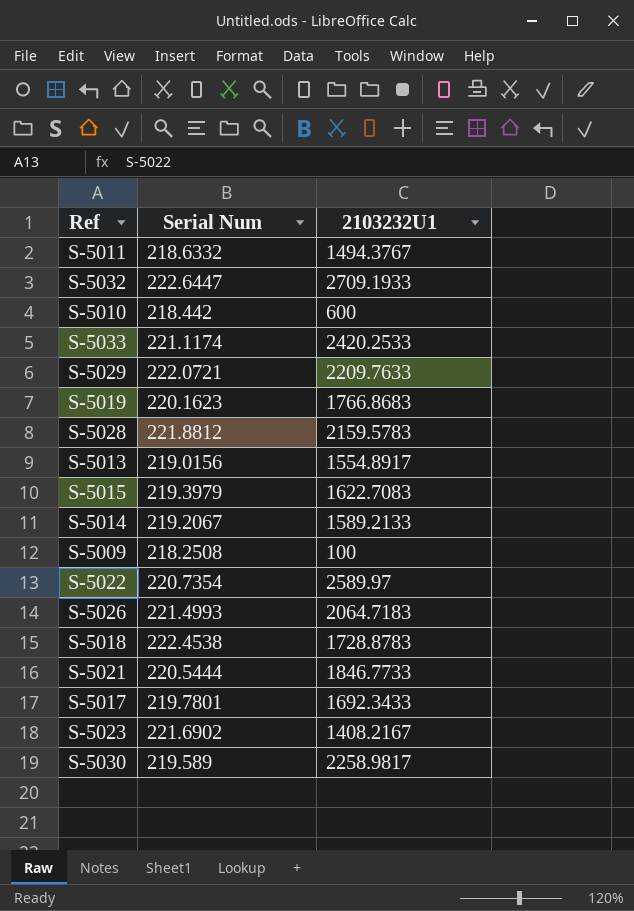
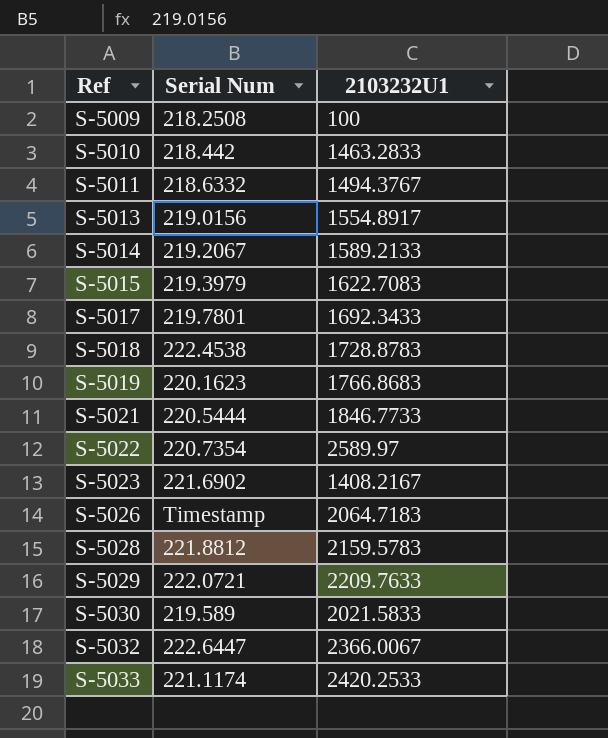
row order: none -> Ref ascending
S-5010 | 2103232U1: 600 -> 1463.2833
S-5026 | Serial Num: 221.4993 -> Timestamp
S-5030 | 2103232U1: 2258.9817 -> 2021.5833
S-5032 | 2103232U1: 2709.1933 -> 2366.0067

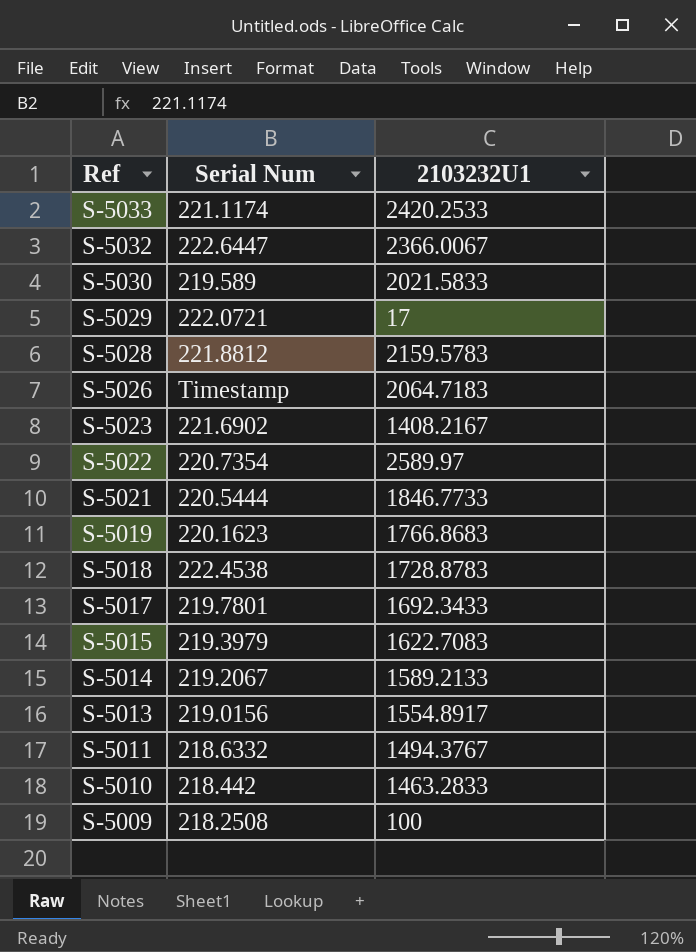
row order: Ref ascending -> Ref descending
S-5029 | 2103232U1: 2209.7633 -> 17

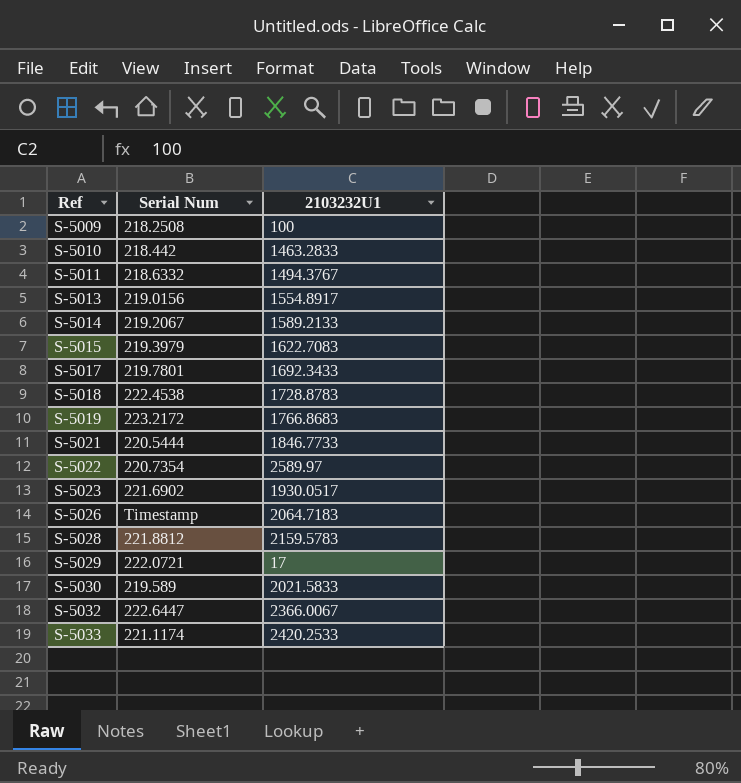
row order: Ref descending -> Ref ascending
S-5019 | Serial Num: 220.1623 -> 223.2172
S-5023 | 2103232U1: 1408.2167 -> 1930.0517

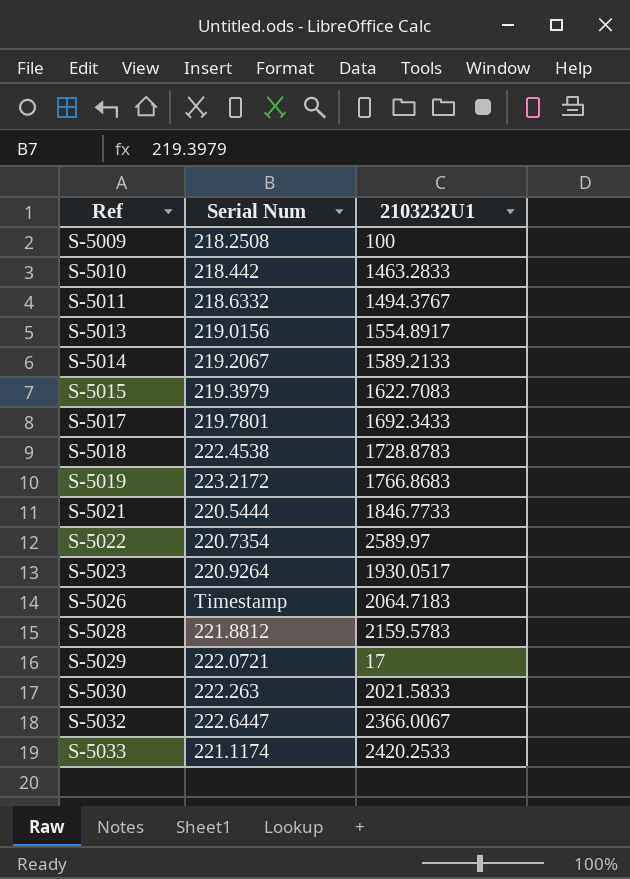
S-5023 | Serial Num: 221.6902 -> 220.9264
S-5030 | Serial Num: 219.589 -> 222.263

